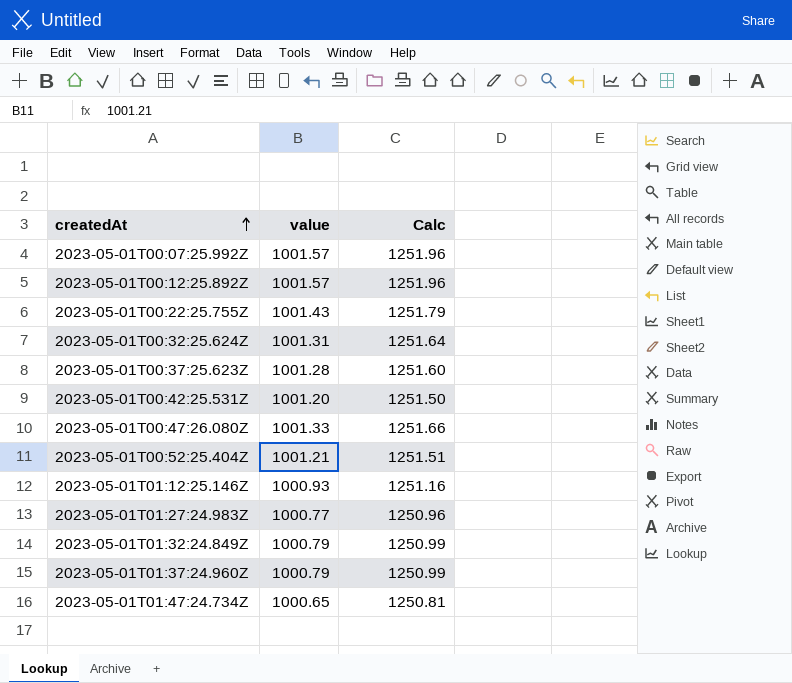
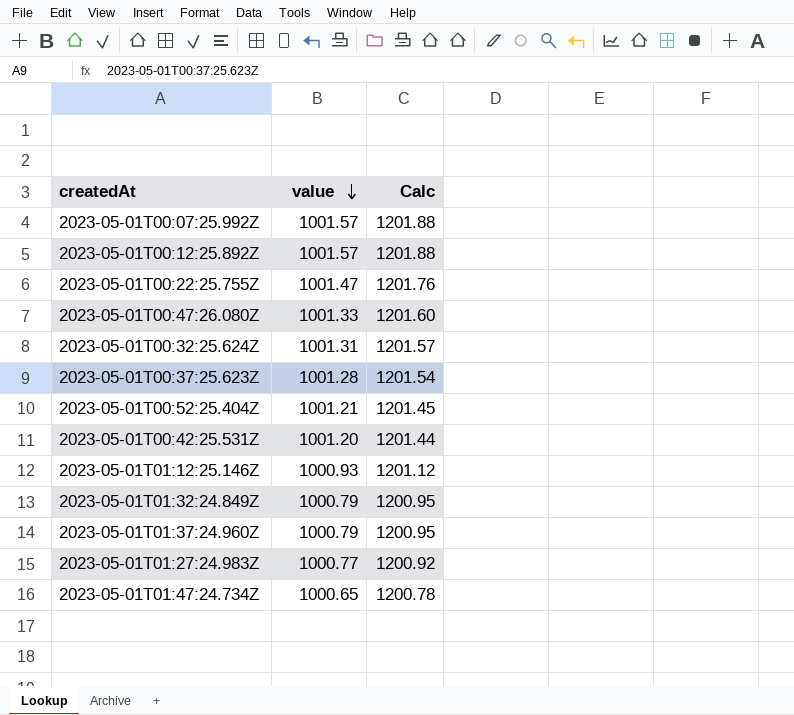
row order: createdAt ascending -> value descending
column Calc | formula: [value] * 1.25 -> [value] * 1.2
2023-05-01T00:22:25.755Z | value: 1001.43 -> 1001.47

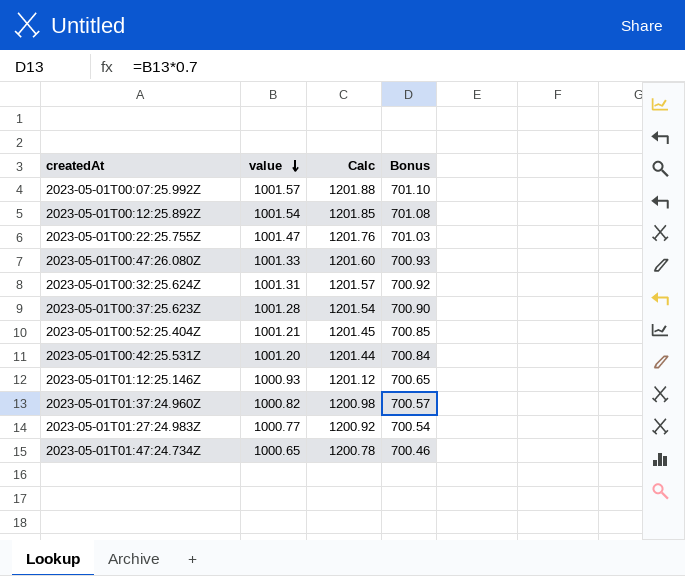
column Bonus | formula: none -> [value] * 0.7
row 2023-05-01T01:32:24.849Z: 1000.79 | 1200.95 -> none
2023-05-01T00:12:25.892Z | value: 1001.57 -> 1001.54
2023-05-01T00:12:25.892Z | Calc: 1201.88 -> 1201.85
2023-05-01T01:37:24.960Z | value: 1000.79 -> 1000.82
2023-05-01T01:37:24.960Z | Calc: 1200.95 -> 1200.98

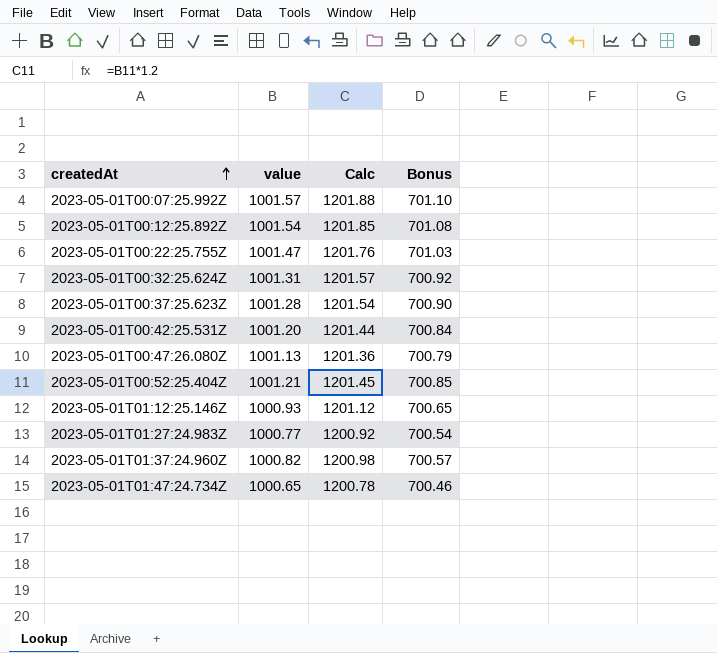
row order: value descending -> createdAt ascending
2023-05-01T00:47:26.080Z | value: 1001.33 -> 1001.13
2023-05-01T00:47:26.080Z | Calc: 1201.60 -> 1201.36
2023-05-01T00:47:26.080Z | Bonus: 700.93 -> 700.79

